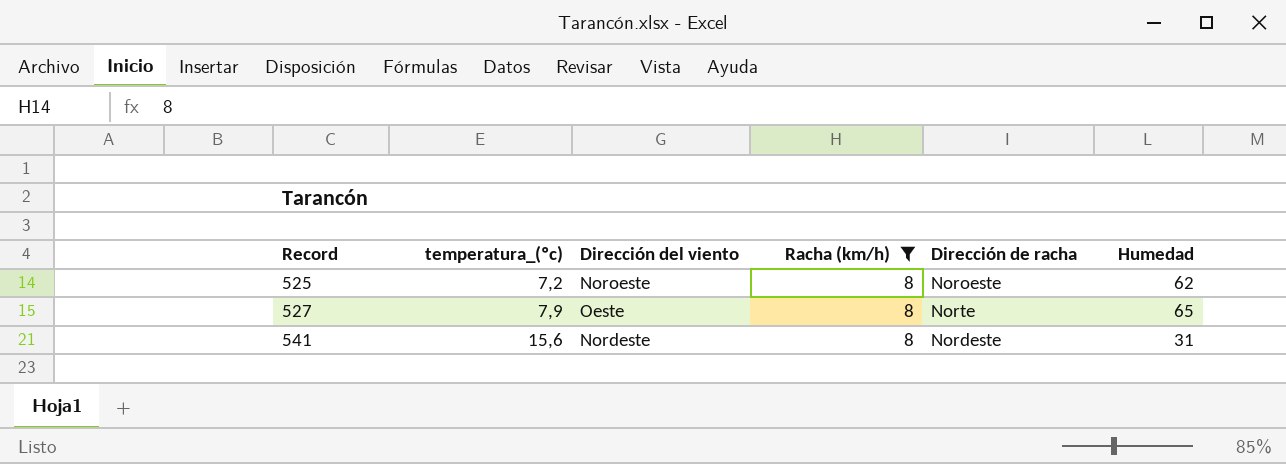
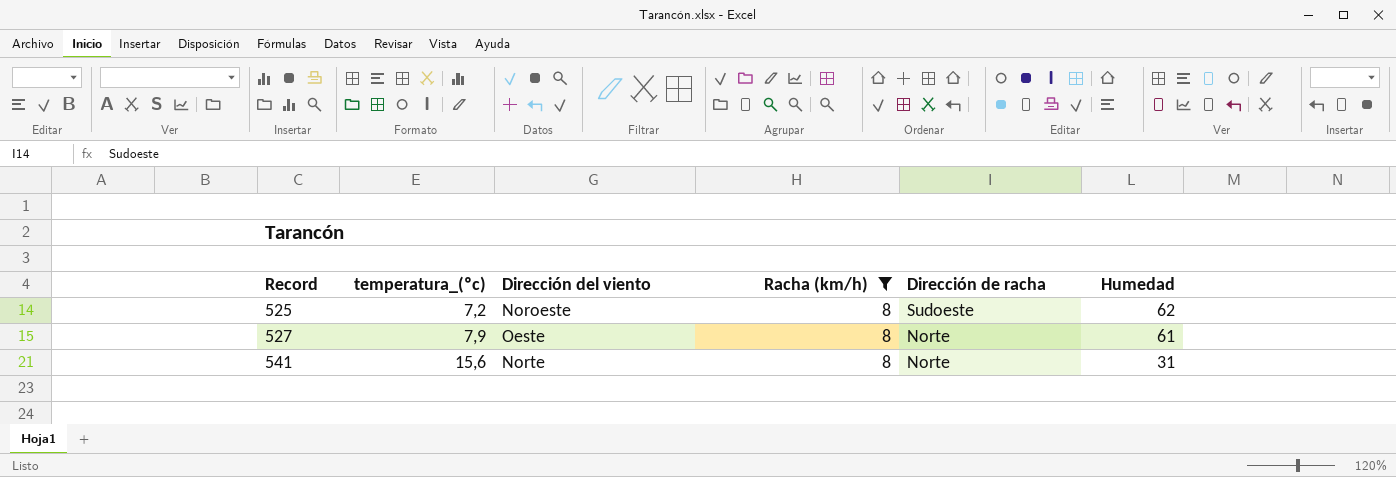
525 | Dirección de racha: Noroeste -> Sudoeste
527 | Humedad: 65 -> 61
541 | Dirección del viento: Nordeste -> Norte
541 | Dirección de racha: Nordeste -> Norte

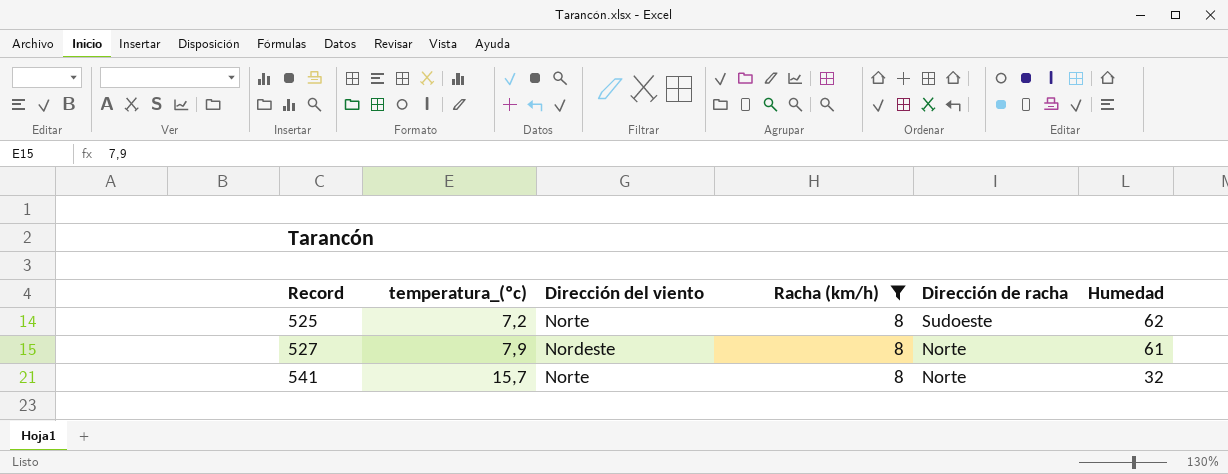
525 | Dirección del viento: Noroeste -> Norte
527 | Dirección del viento: Oeste -> Nordeste
541 | temperatura_(ºc): 15,6 -> 15,7
541 | Humedad: 31 -> 32

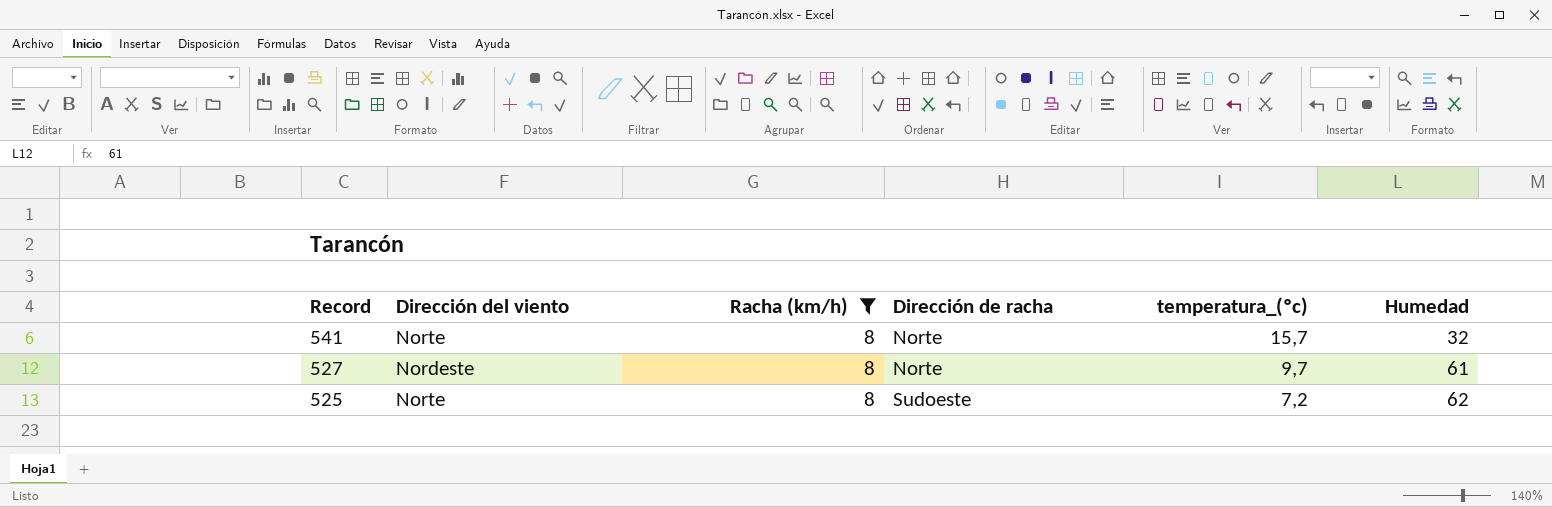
row order: Record ascending -> Record descending
column temperatura_(ºc) | position: 2 -> 5
527 | temperatura_(ºc): 7,9 -> 9,7

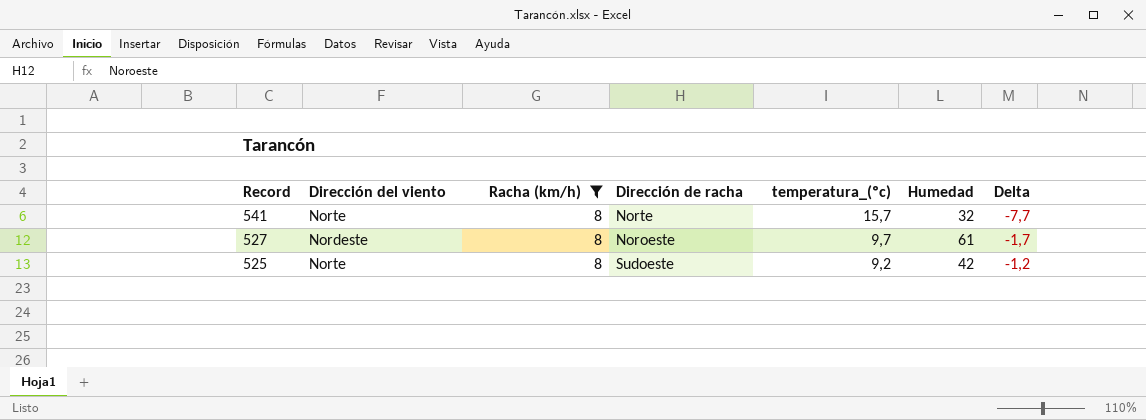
column Delta | formula: none -> [Racha (km/h)] - [temperatura_(ºc)]
527 | Dirección de racha: Norte -> Noroeste
525 | temperatura_(ºc): 7,2 -> 9,2
525 | Humedad: 62 -> 42

